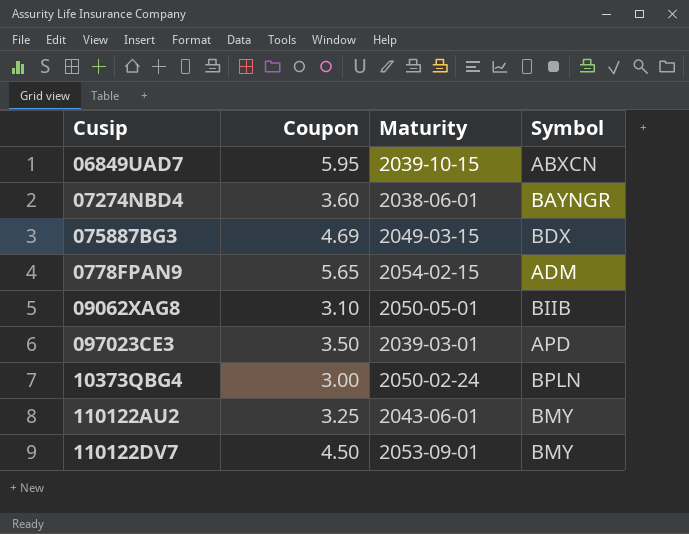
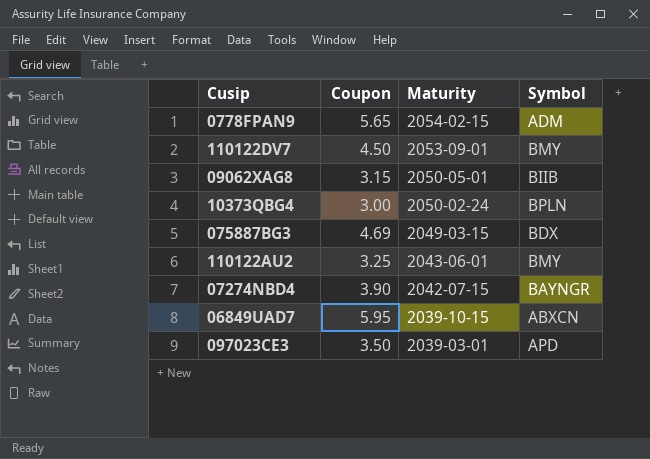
row order: none -> Maturity descending
09062XAG8 | Coupon: 3.10 -> 3.15
07274NBD4 | Coupon: 3.60 -> 3.90
07274NBD4 | Maturity: 2038-06-01 -> 2042-07-15

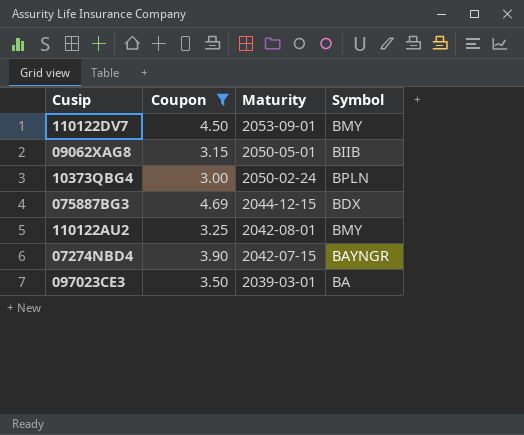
filter: none -> Coupon <= 4.69
075887BG3 | Maturity: 2049-03-15 -> 2044-12-15
110122AU2 | Maturity: 2043-06-01 -> 2042-08-01
097023CE3 | Symbol: APD -> BA

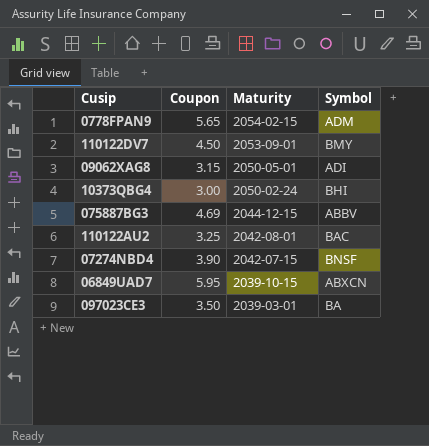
filter: Coupon <= 4.69 -> none
09062XAG8 | Symbol: BIIB -> ADI
10373QBG4 | Symbol: BPLN -> BHI
075887BG3 | Symbol: BDX -> ABBV
110122AU2 | Symbol: BMY -> BAC
07274NBD4 | Symbol: BAYNGR -> BNSF

